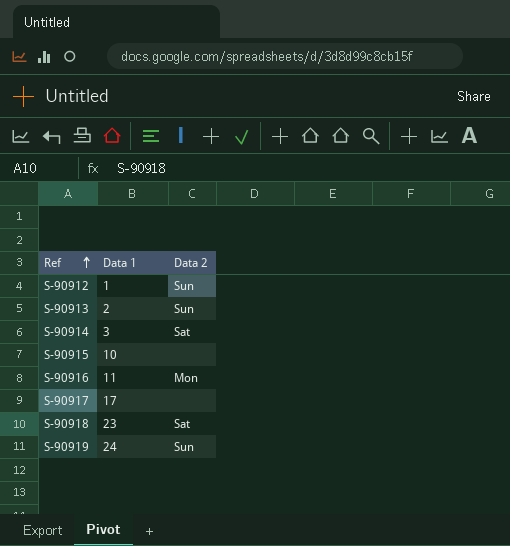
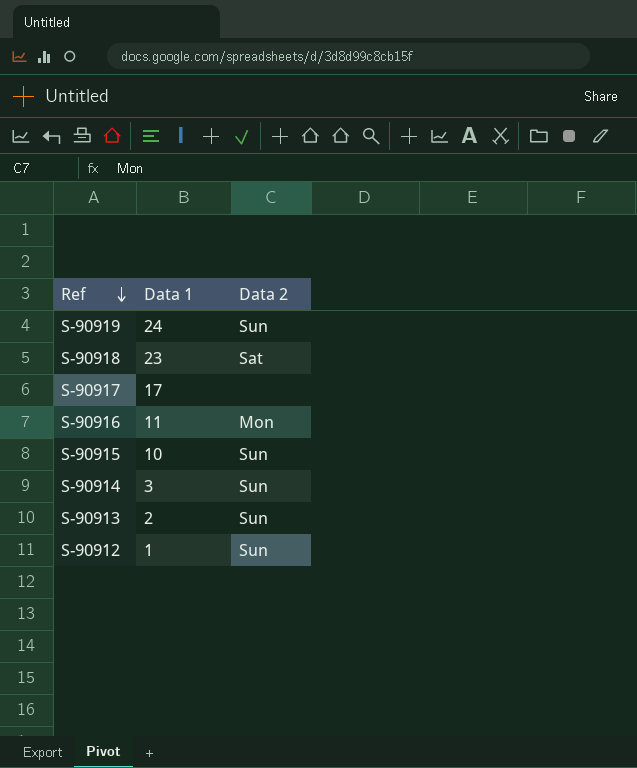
row order: Ref ascending -> Ref descending
S-90915 | Data 2: none -> Sun
S-90914 | Data 2: Sat -> Sun

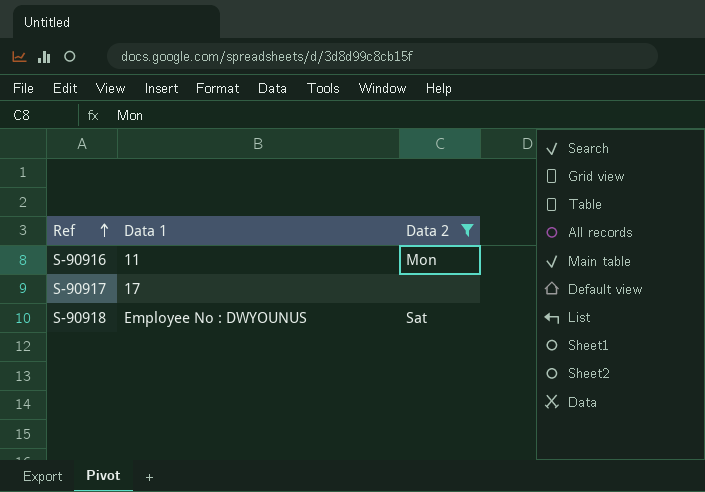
filter: none -> Data 2 != Sun
row order: Ref descending -> Ref ascending
S-90918 | Data 1: 23 -> Employee No : DWYOUNUS

